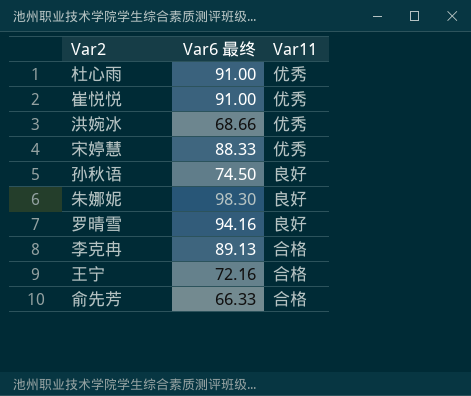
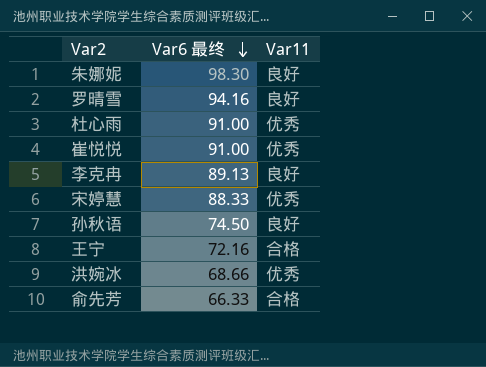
row order: none -> Var6 最终 descending
李克冉 | Var11: 合格 -> 良好

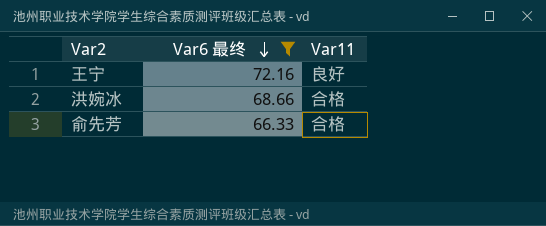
filter: none -> Var6 最终 <= 72.16
王宁 | Var11: 合格 -> 良好
洪婉冰 | Var11: 优秀 -> 合格

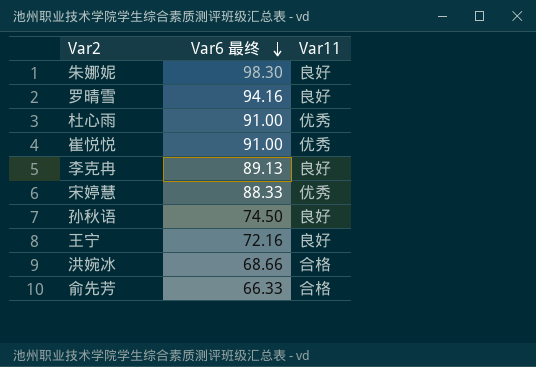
filter: Var6 最终 <= 72.16 -> none

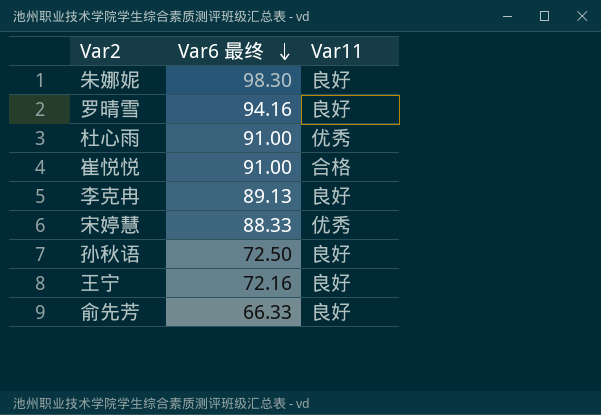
row 洪婉冰: 68.66 | 合格 -> none
崔悦悦 | Var11: 优秀 -> 合格
孙秋语 | Var6 最终: 74.50 -> 72.50
俞先芳 | Var11: 合格 -> 良好

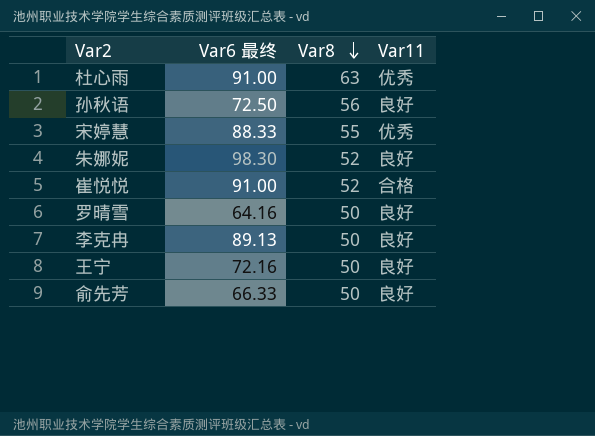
row order: Var6 最终 descending -> Var8 descending
column Var8 | position: none -> 3
罗晴雪 | Var6 最终: 94.16 -> 64.16

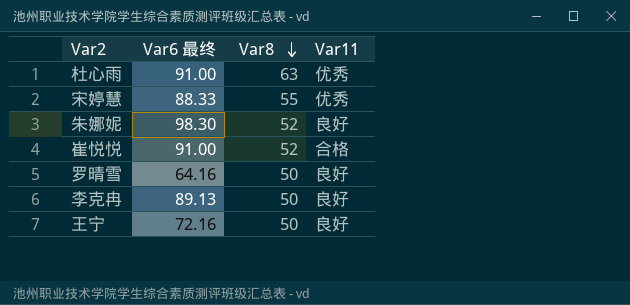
row 孙秋语: 72.50 | 56 | 良好 -> none
row 俞先芳: 66.33 | 50 | 良好 -> none

